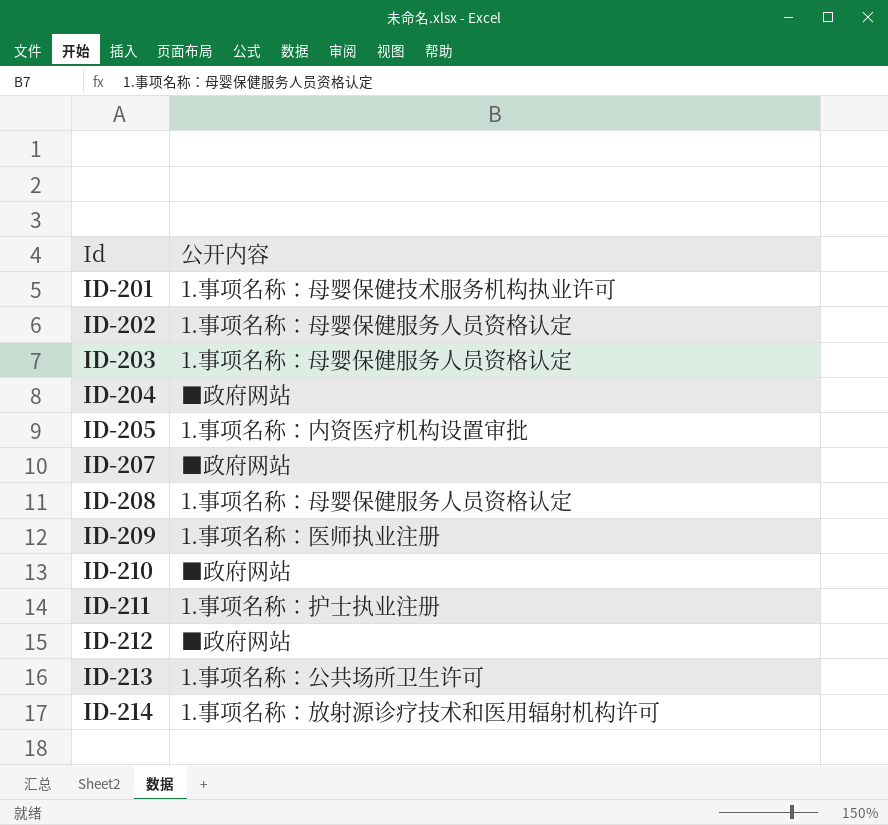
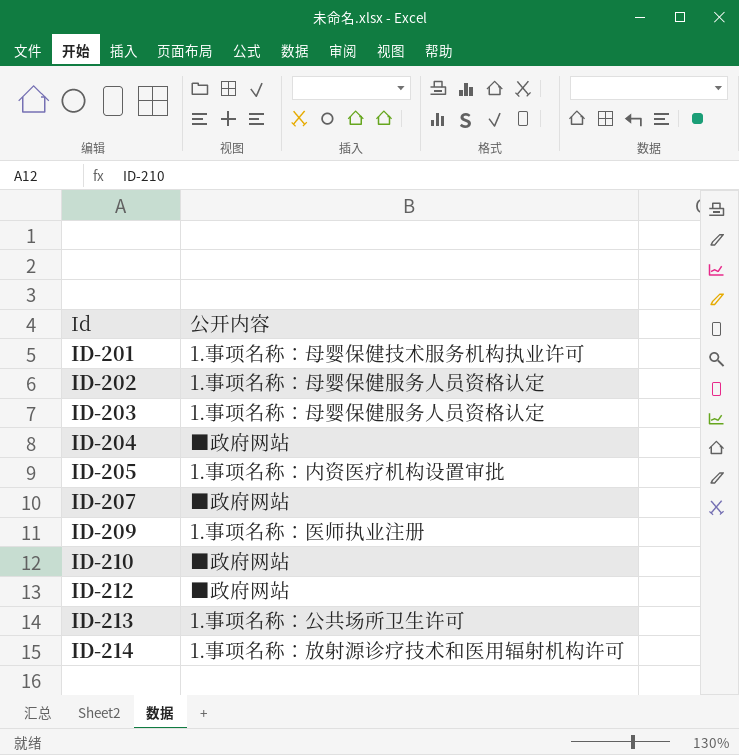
row ID-208: 1.事项名称：母婴保健服务人员资格认定 -> none
row ID-211: 1.事项名称：护士执业注册 -> none

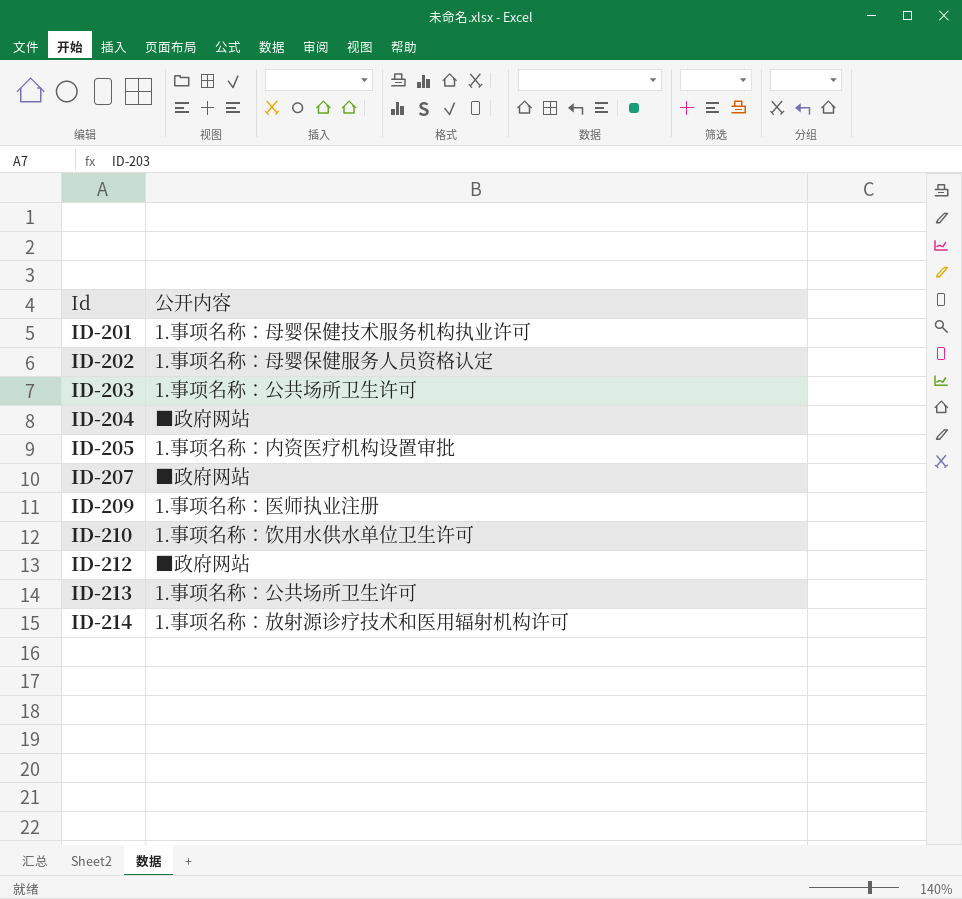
ID-203 | 公开内容: 1.事项名称：母婴保健服务人员资格认定 -> 1.事项名称：公共场所卫生许可
ID-210 | 公开内容: ■政府网站 -> 1.事项名称：饮用水供水单位卫生许可

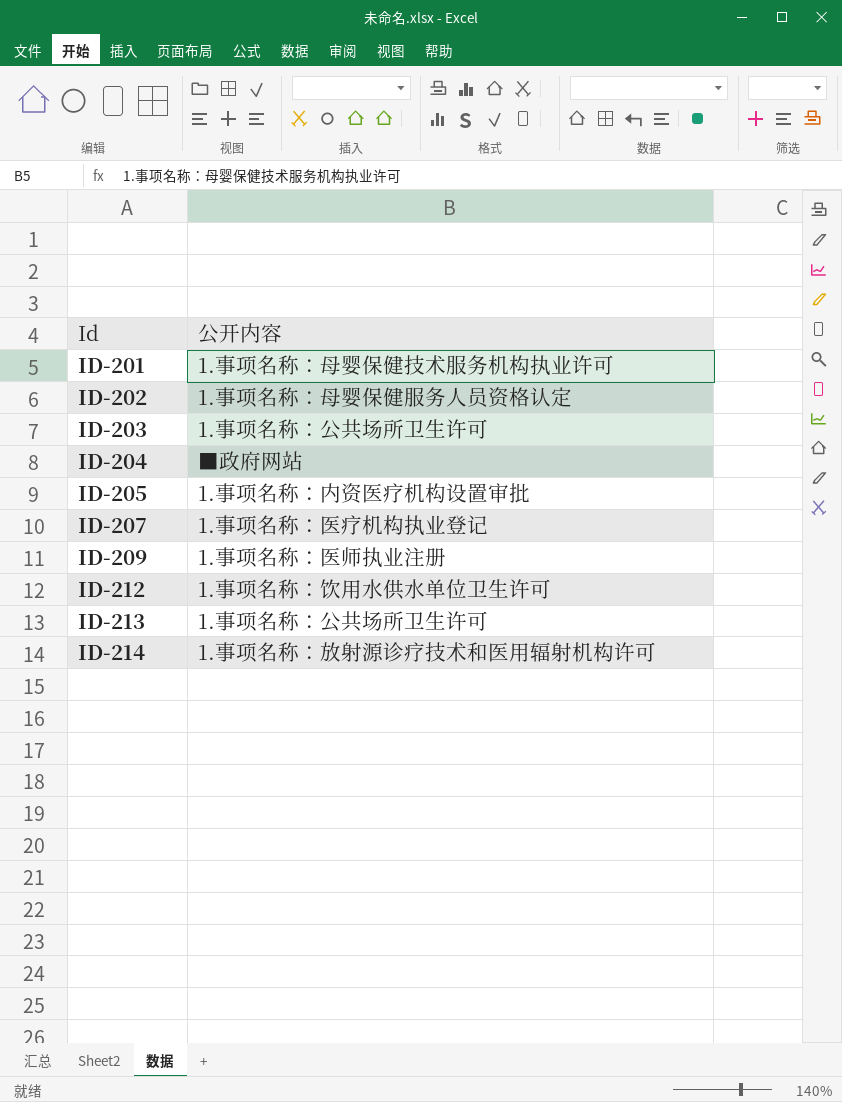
row ID-210: 1.事项名称：饮用水供水单位卫生许可 -> none
ID-207 | 公开内容: ■政府网站 -> 1.事项名称：医疗机构执业登记
ID-212 | 公开内容: ■政府网站 -> 1.事项名称：饮用水供水单位卫生许可

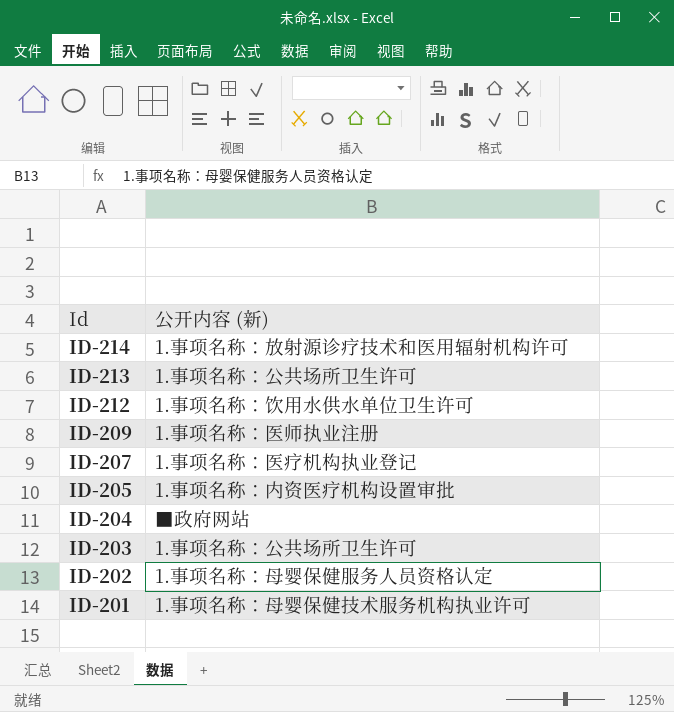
row order: Id ascending -> Id descending
column name: 公开内容 -> 公开内容 (新)

